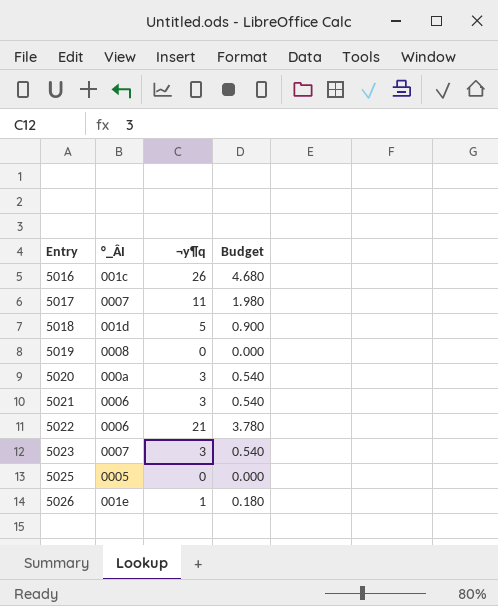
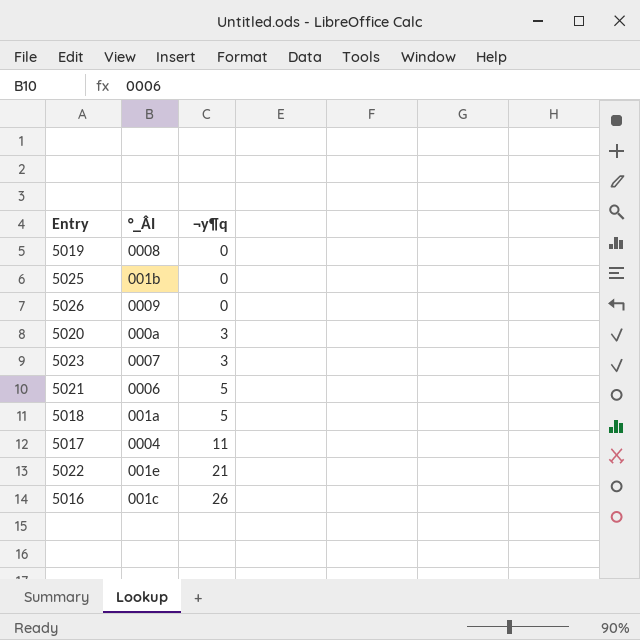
row order: Entry ascending -> ¬y¶q ascending
column Budget | formula: [¬y¶q] * 0.18 -> none
5025 | °_ÂI: 0005 -> 001b
5026 | °_ÂI: 001e -> 0009
5026 | ¬y¶q: 1 -> 0
5021 | ¬y¶q: 3 -> 5
5018 | °_ÂI: 001d -> 001a
5017 | °_ÂI: 0007 -> 0004
5022 | °_ÂI: 0006 -> 001e

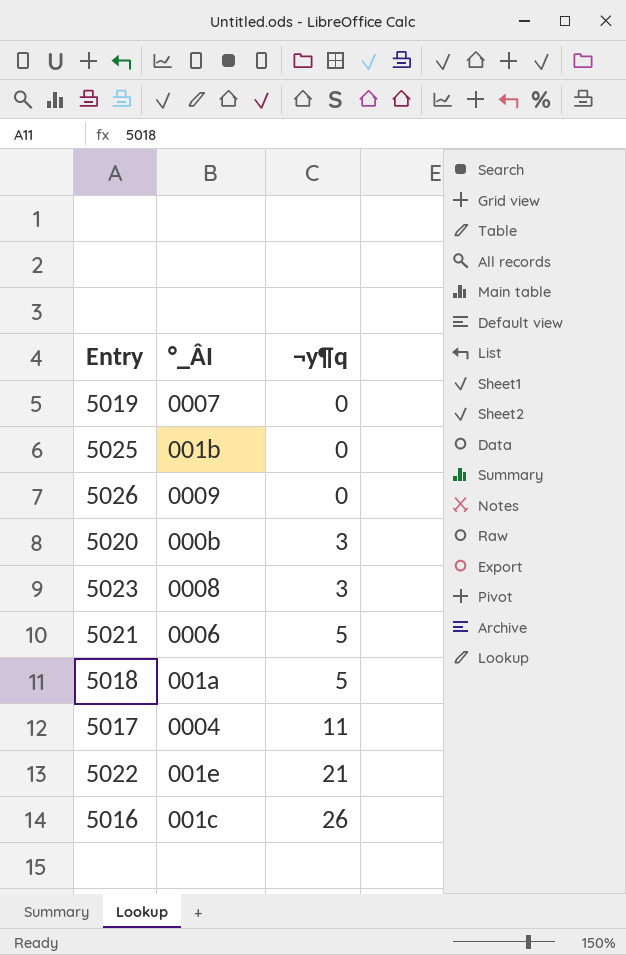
5019 | °_ÂI: 0008 -> 0007
5020 | °_ÂI: 000a -> 000b
5023 | °_ÂI: 0007 -> 0008

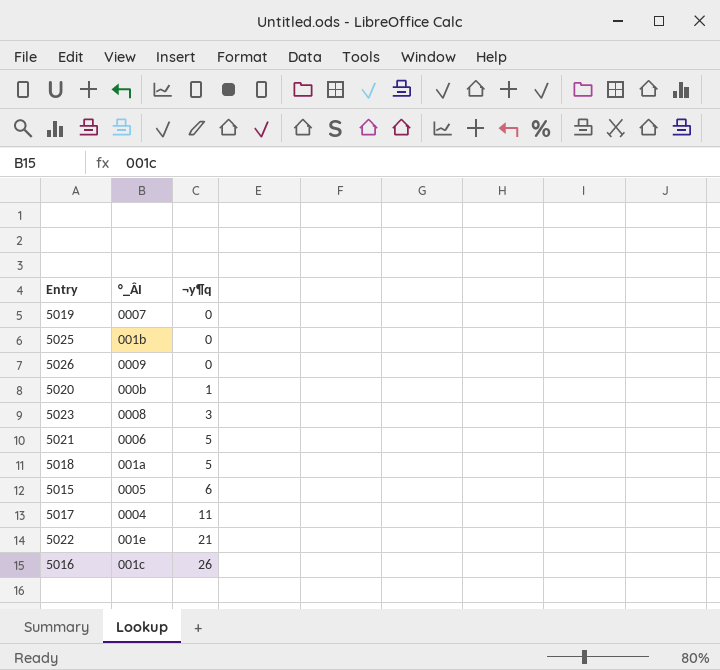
5020 | ¬y¶q: 3 -> 1
row 5015: none -> 0005 | 6

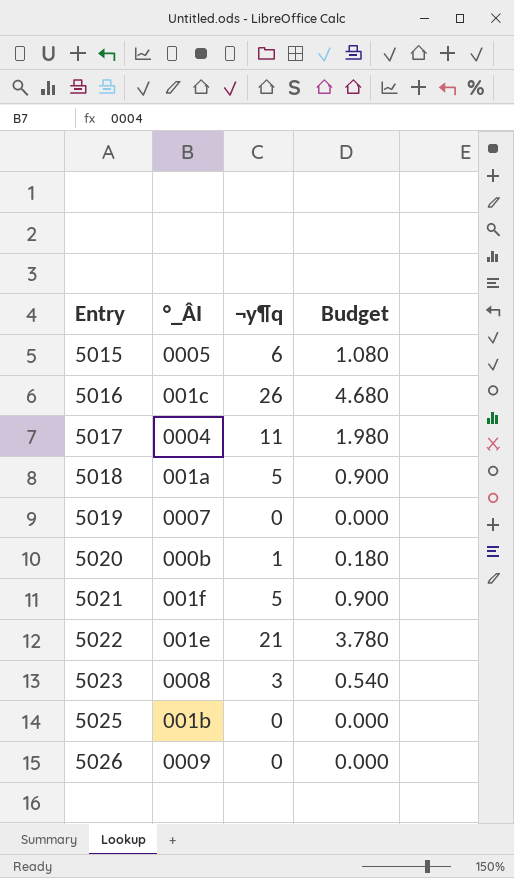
row order: ¬y¶q ascending -> Entry ascending
column Budget | formula: none -> [¬y¶q] * 0.18
5021 | °_ÂI: 0006 -> 001f

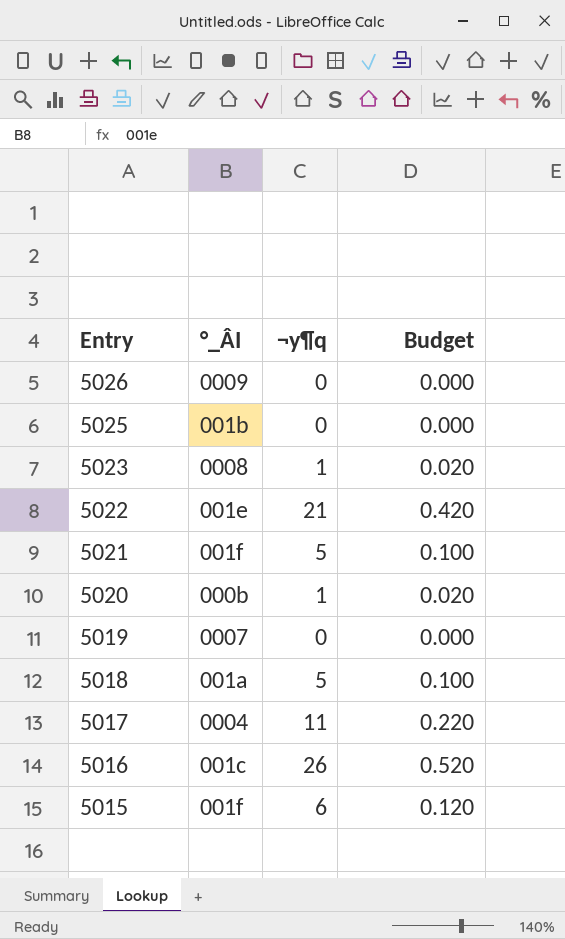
row order: Entry ascending -> Entry descending
column Budget | formula: [¬y¶q] * 0.18 -> [¬y¶q] * 0.02
5023 | ¬y¶q: 3 -> 1
5015 | °_ÂI: 0005 -> 001f

